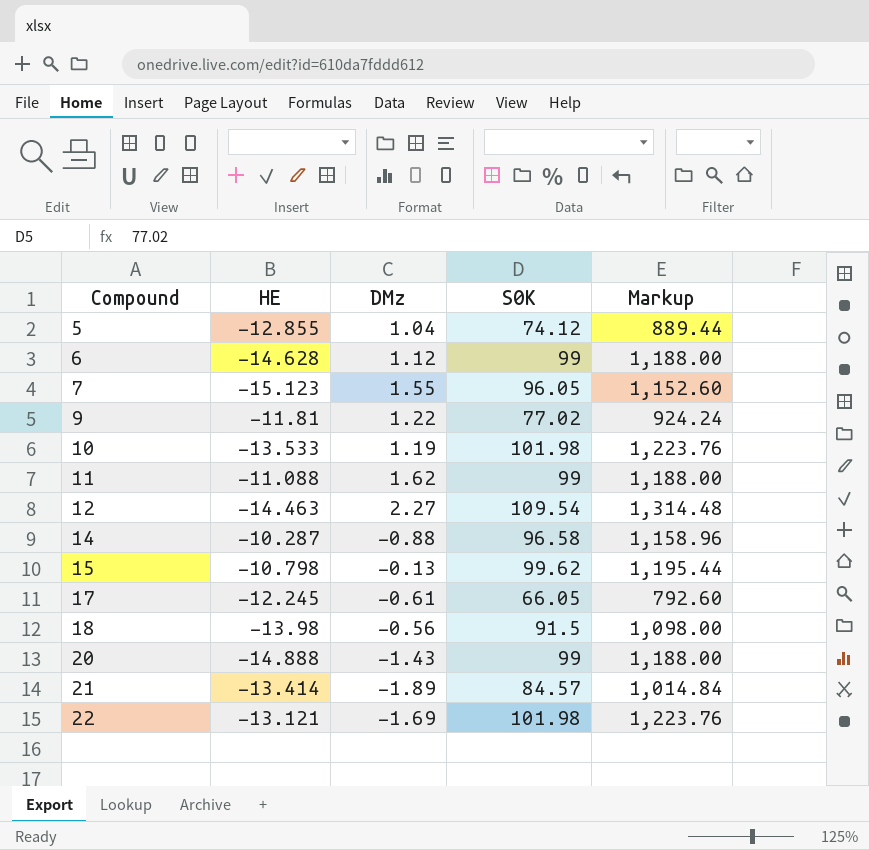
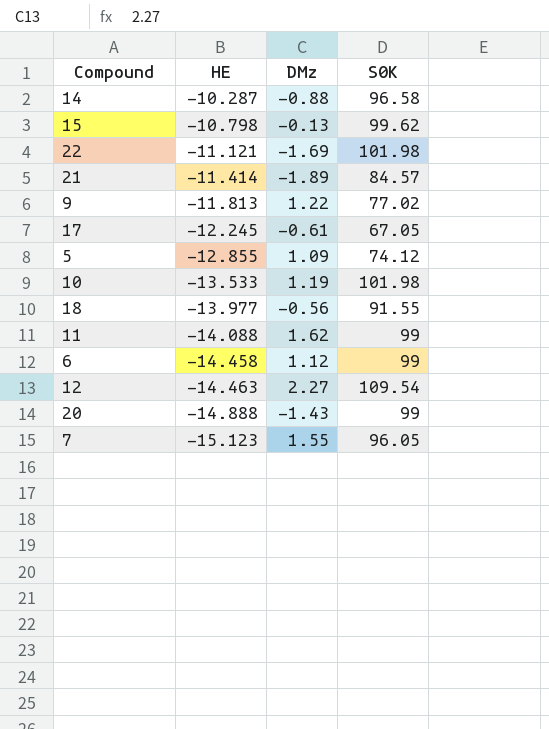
row order: Compound ascending -> HE descending
column Markup | formula: [S0K] * 12 -> none
22 | HE: -13.121 -> -11.121
21 | HE: -13.414 -> -11.414
9 | HE: -11.81 -> -11.813
17 | S0K: 66.05 -> 67.05
5 | DMz: 1.04 -> 1.09
18 | HE: -13.98 -> -13.977
18 | S0K: 91.5 -> 91.55
11 | HE: -11.088 -> -14.088
6 | HE: -14.628 -> -14.458

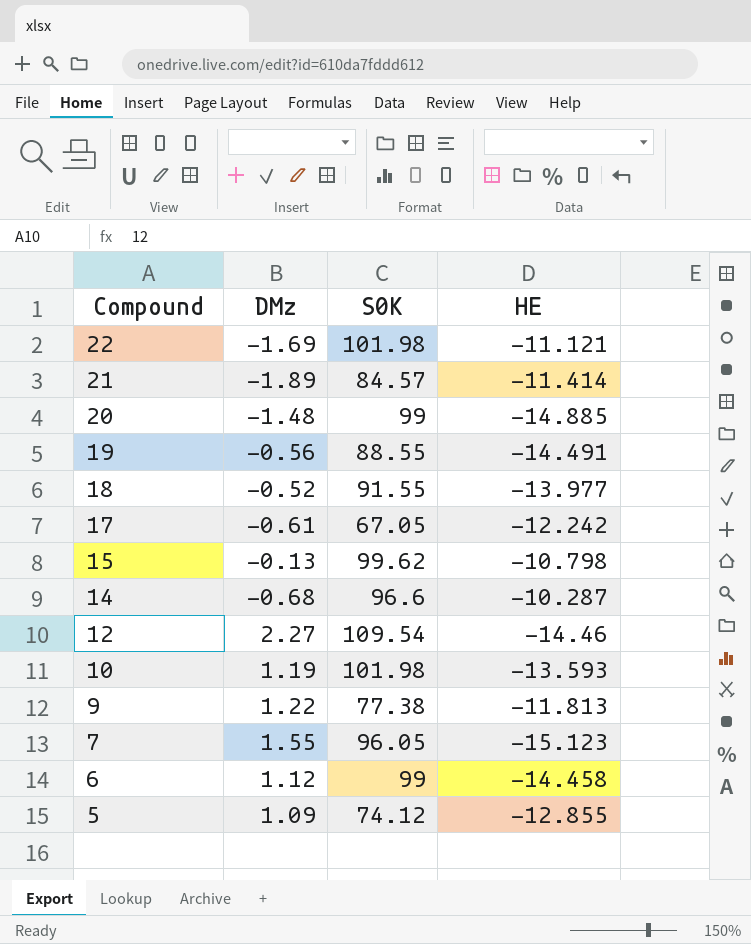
row order: HE descending -> Compound descending
column HE | position: 2 -> 4
row 11: -14.088 | 1.62 | 99 -> none
20 | DMz: -1.43 -> -1.48
20 | HE: -14.888 -> -14.885
row 19: none -> -0.56 | 88.55 | -14.491
18 | DMz: -0.56 -> -0.52
17 | HE: -12.245 -> -12.242
14 | DMz: -0.88 -> -0.68
14 | S0K: 96.58 -> 96.6
12 | HE: -14.463 -> -14.46
10 | HE: -13.533 -> -13.593
9 | S0K: 77.02 -> 77.38

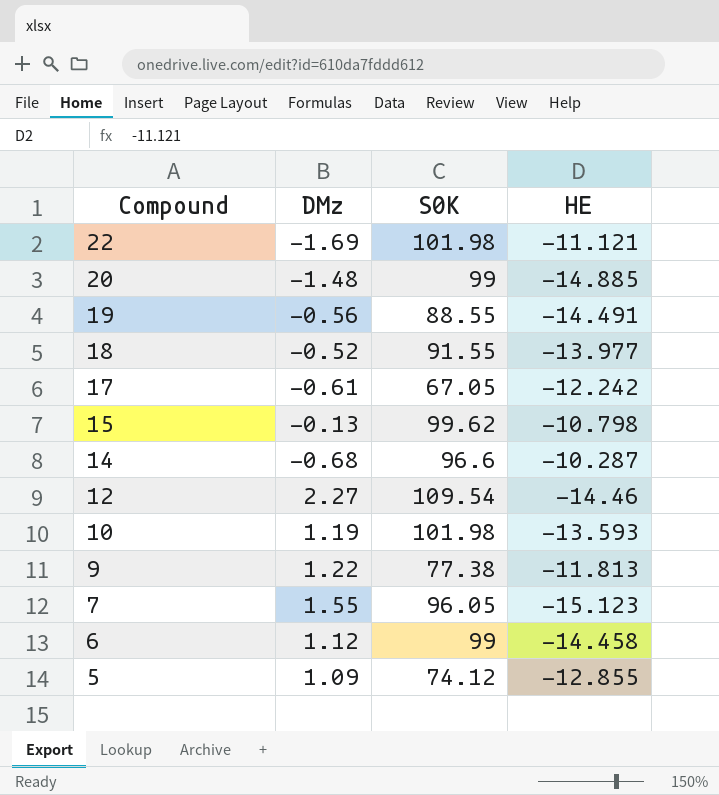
row 21: -1.89 | 84.57 | -11.414 -> none

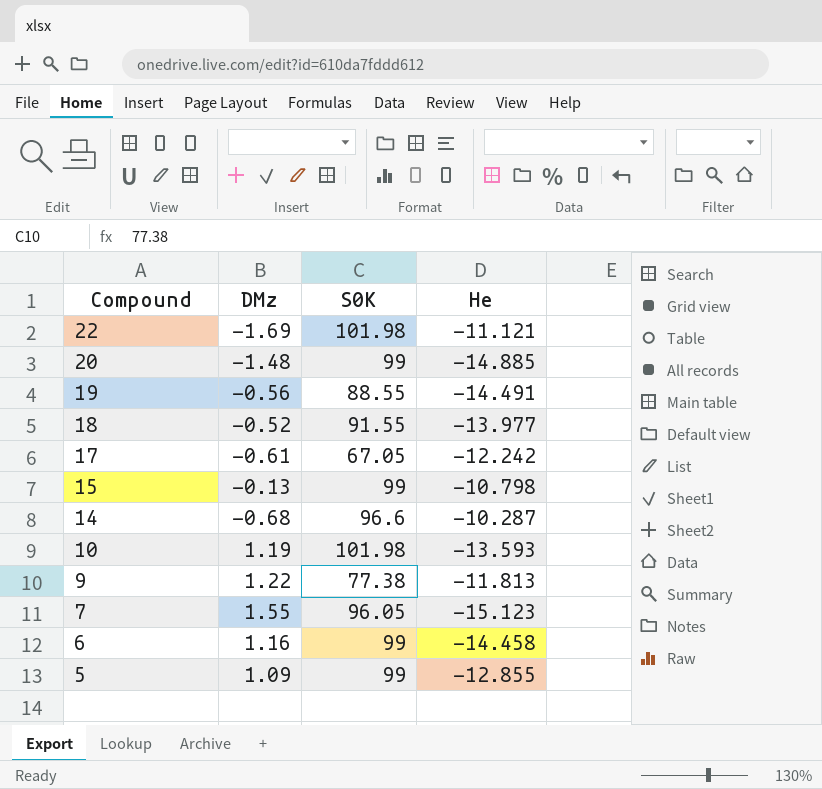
column name: HE -> He
row 12: 2.27 | 109.54 | -14.46 -> none
15 | S0K: 99.62 -> 99
6 | DMz: 1.12 -> 1.16
5 | S0K: 74.12 -> 99

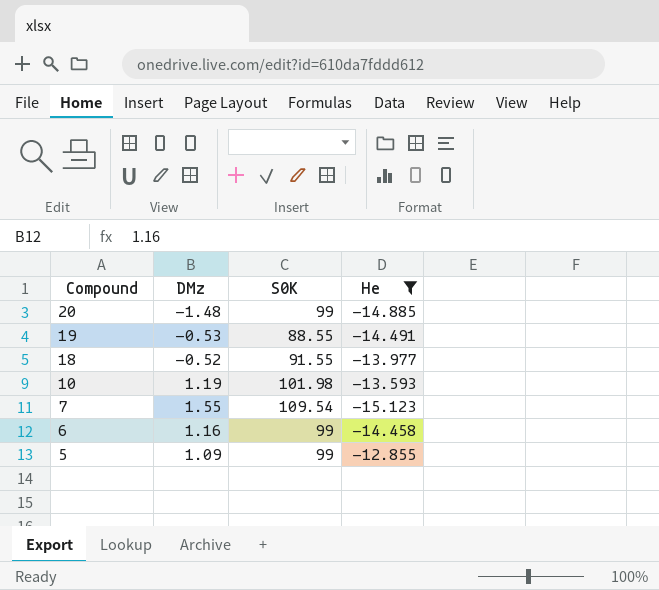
filter: none -> He <= -12.855
19 | DMz: -0.56 -> -0.53
7 | S0K: 96.05 -> 109.54

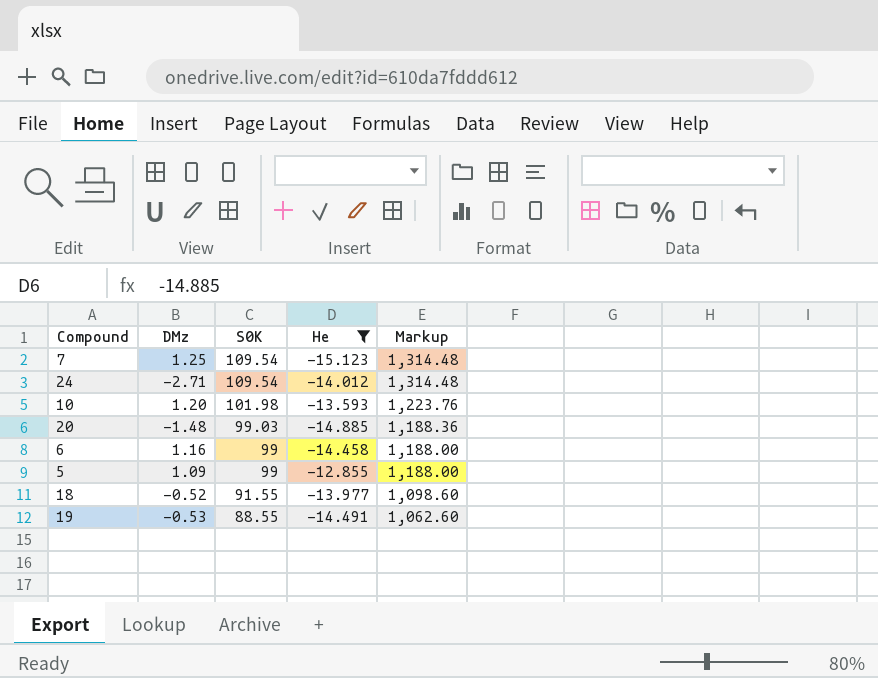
row order: Compound descending -> S0K descending
column Markup | formula: none -> [S0K] * 12
7 | DMz: 1.55 -> 1.25
row 24: none -> -2.71 | 109.54 | -14.012 | 1,314.48
10 | DMz: 1.19 -> 1.20
20 | S0K: 99 -> 99.03

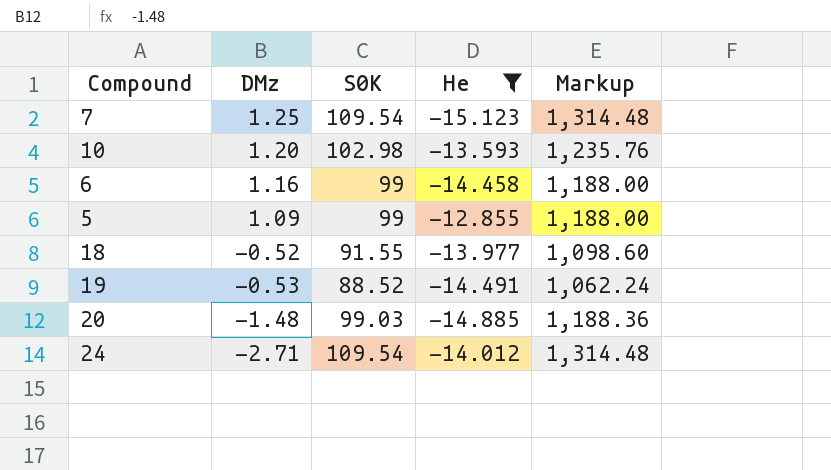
row order: S0K descending -> DMz descending
10 | S0K: 101.98 -> 102.98
10 | Markup: 1,223.76 -> 1,235.76
19 | S0K: 88.55 -> 88.52
19 | Markup: 1,062.60 -> 1,062.24

